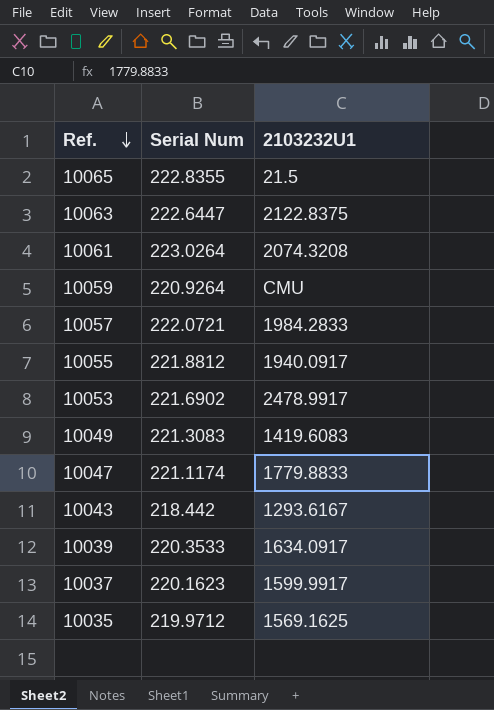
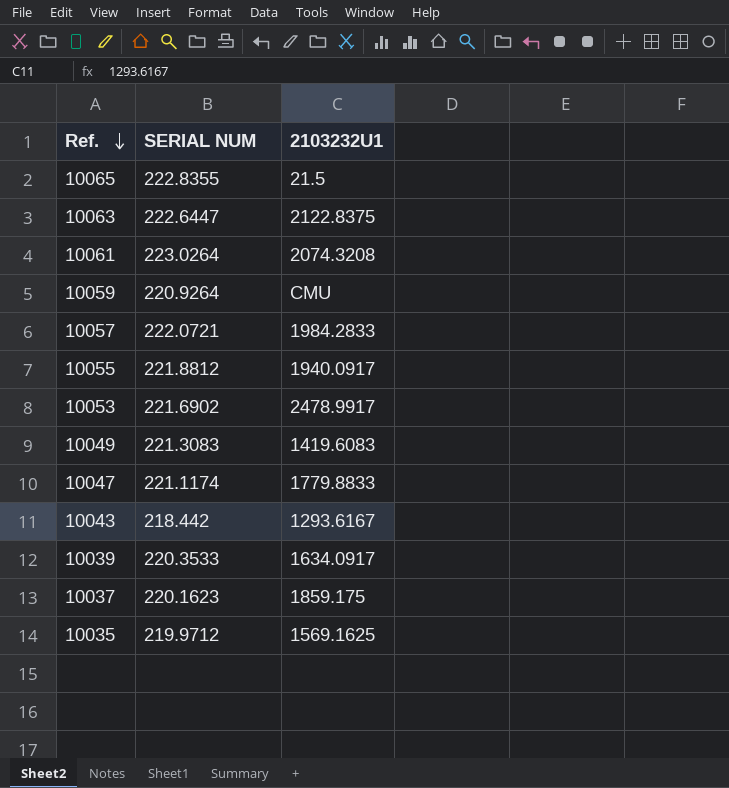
column name: Serial Num -> SERIAL NUM
10037 | 2103232U1: 1599.9917 -> 1859.175

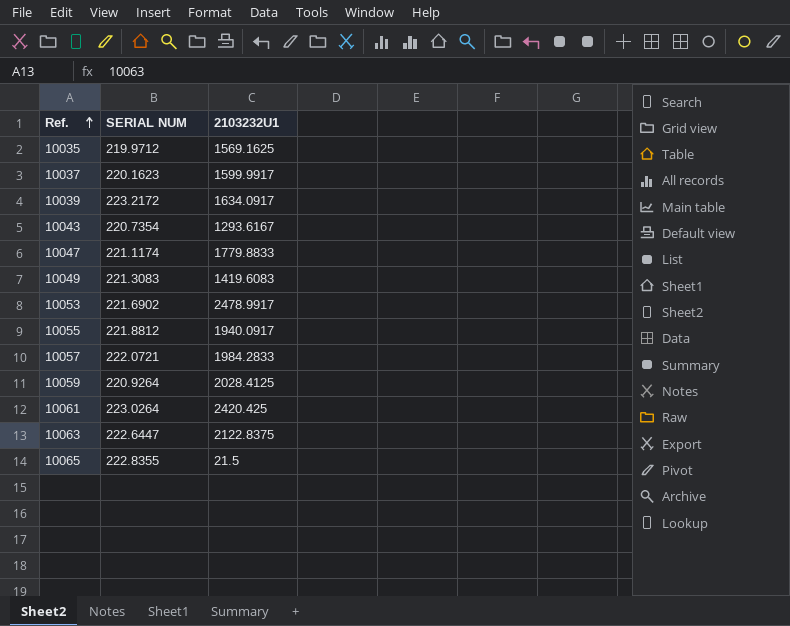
row order: Ref. descending -> Ref. ascending
10037 | 2103232U1: 1859.175 -> 1599.9917
10039 | SERIAL NUM: 220.3533 -> 223.2172
10043 | SERIAL NUM: 218.442 -> 220.7354
10059 | 2103232U1: CMU -> 2028.4125
10061 | 2103232U1: 2074.3208 -> 2420.425

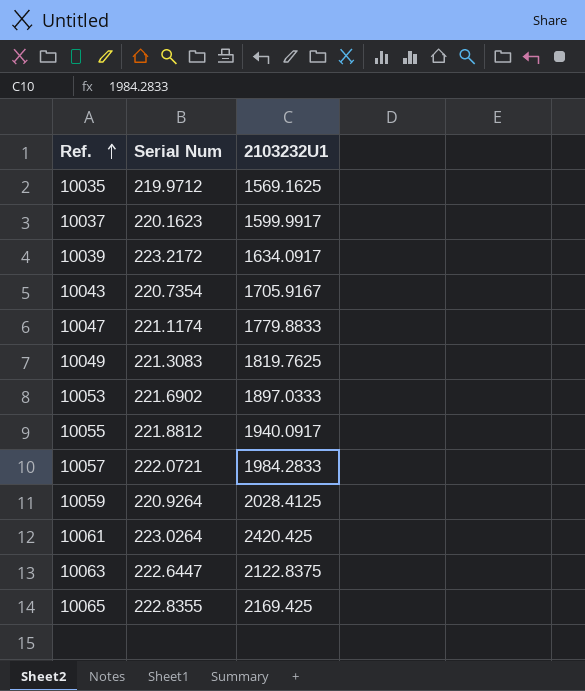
column name: SERIAL NUM -> Serial Num
10043 | 2103232U1: 1293.6167 -> 1705.9167
10049 | 2103232U1: 1419.6083 -> 1819.7625
10053 | 2103232U1: 2478.9917 -> 1897.0333
10065 | 2103232U1: 21.5 -> 2169.425

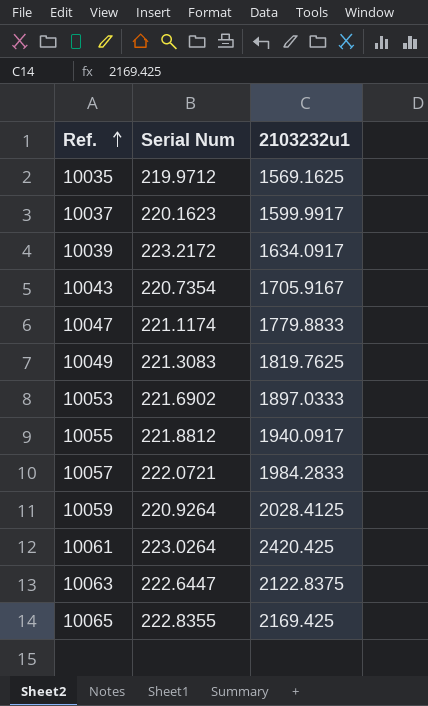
column name: 2103232U1 -> 2103232u1

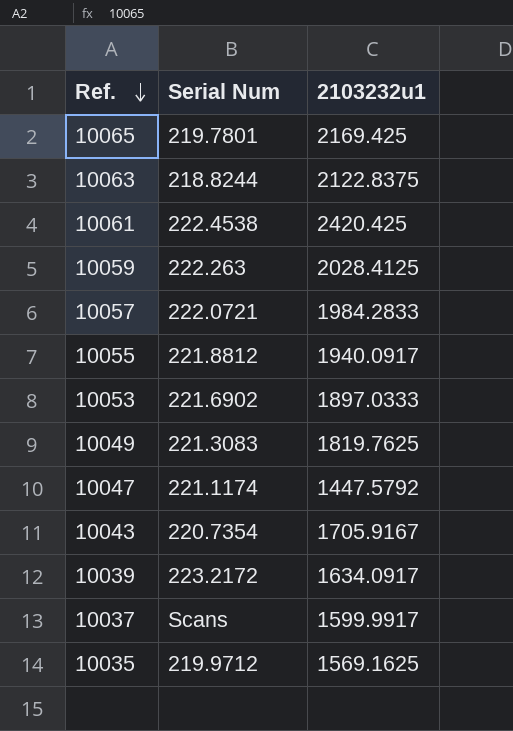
row order: Ref. ascending -> Ref. descending
10065 | Serial Num: 222.8355 -> 219.7801
10063 | Serial Num: 222.6447 -> 218.8244
10061 | Serial Num: 223.0264 -> 222.4538
10059 | Serial Num: 220.9264 -> 222.263
10047 | 2103232u1: 1779.8833 -> 1447.5792
10037 | Serial Num: 220.1623 -> Scans

